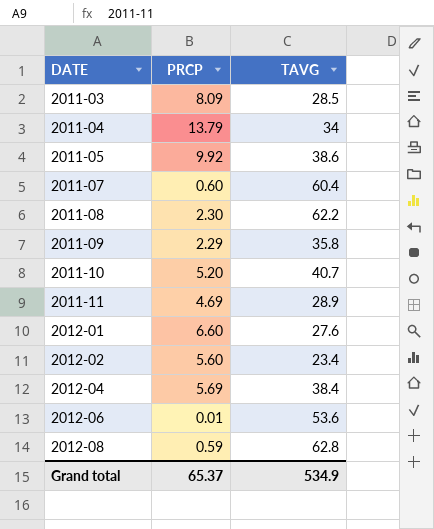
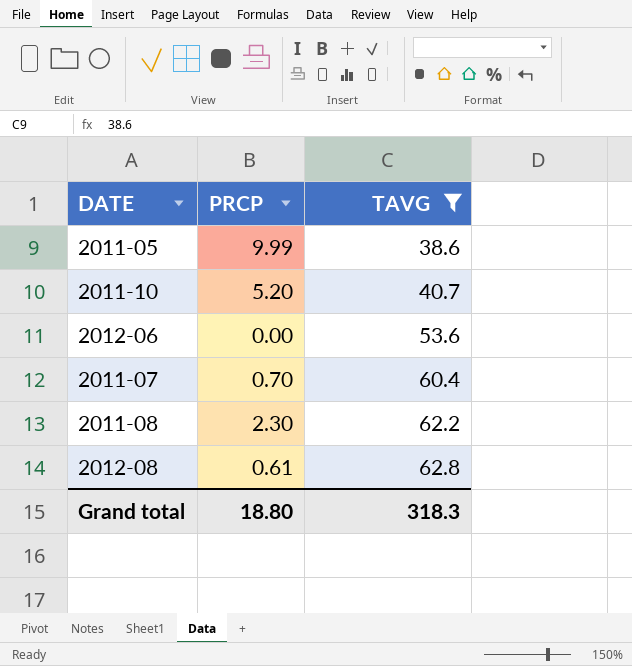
filter: none -> TAVG >= 38.6
row order: DATE ascending -> TAVG ascending
2011-05 | PRCP: 9.92 -> 9.99
2012-06 | PRCP: 0.01 -> 0.00
2011-07 | PRCP: 0.60 -> 0.70
2012-08 | PRCP: 0.59 -> 0.61
Grand total | PRCP: 65.37 -> 18.80
Grand total | TAVG: 534.9 -> 318.3

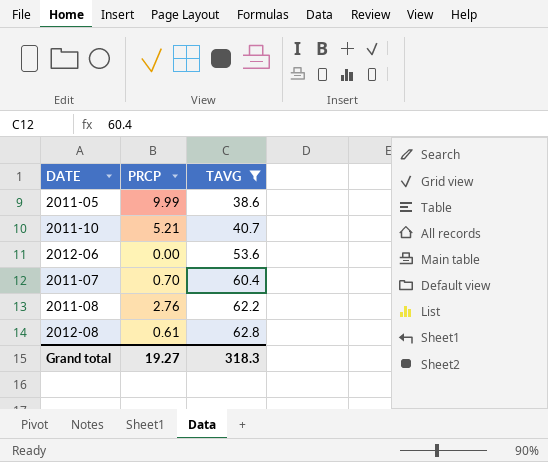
2011-10 | PRCP: 5.20 -> 5.21
2011-08 | PRCP: 2.30 -> 2.76
Grand total | PRCP: 18.80 -> 19.27

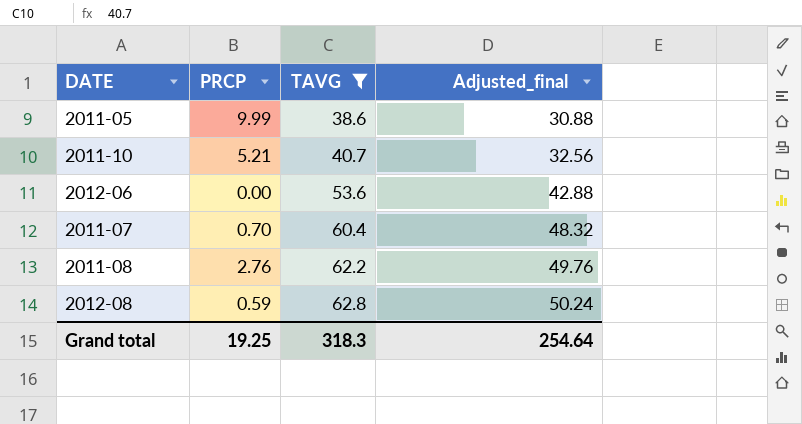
column Adjusted_final | formula: none -> [TAVG] * 0.8
2012-08 | PRCP: 0.61 -> 0.59
Grand total | PRCP: 19.27 -> 19.25

